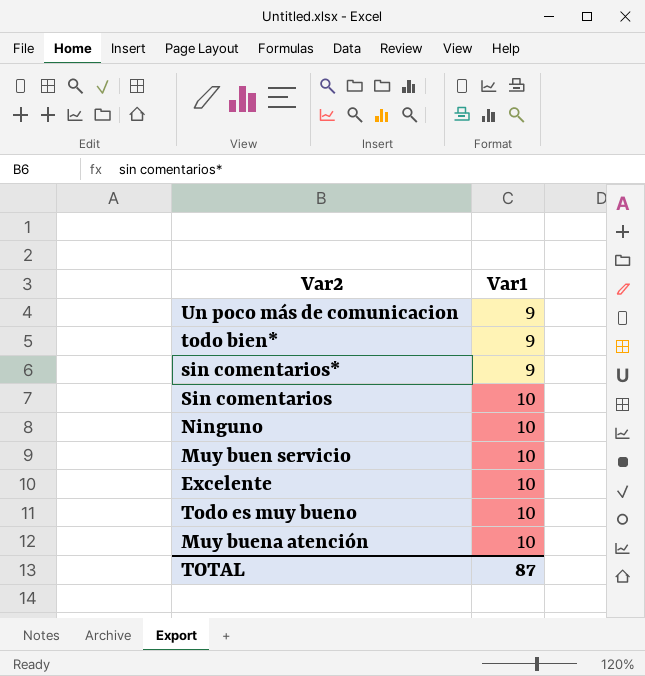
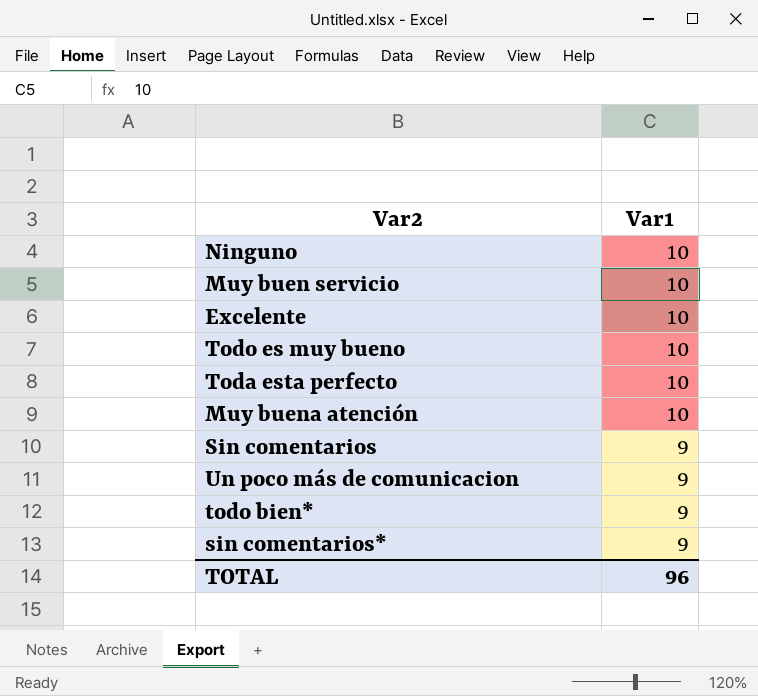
row order: Var1 ascending -> Var1 descending
row Toda esta perfecto: none -> 10
Sin comentarios | Var1: 10 -> 9
TOTAL | Var1: 87 -> 96

